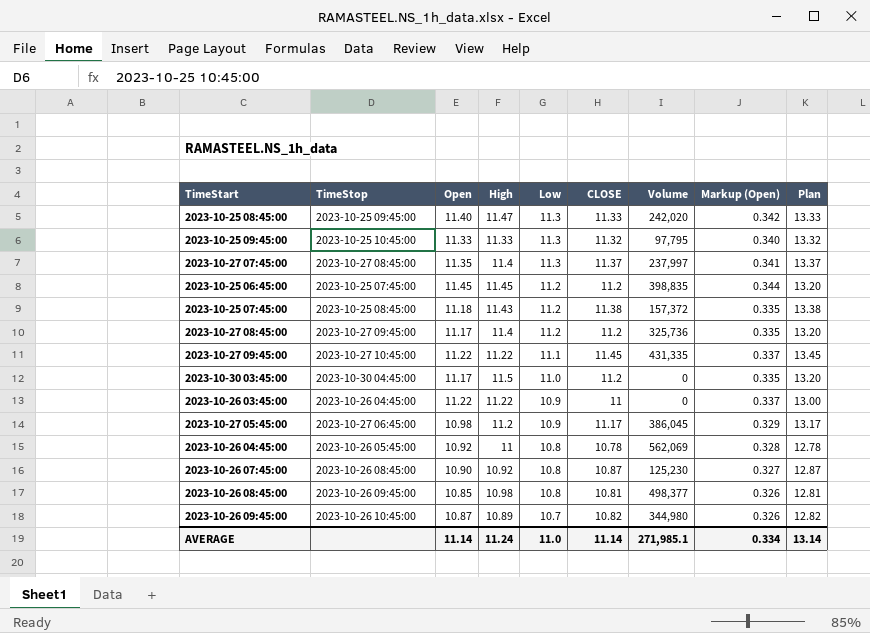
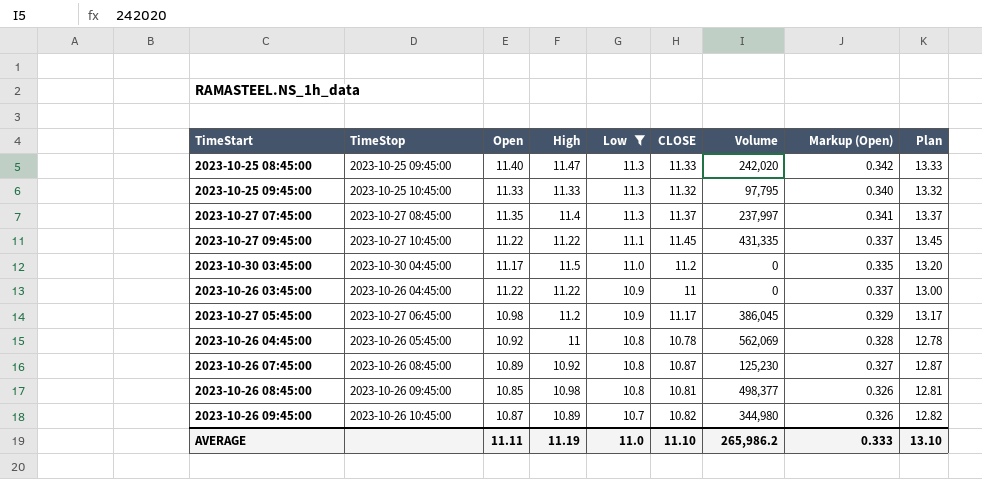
filter: none -> Low != 11.2
2023-10-26 07:45:00 | Open: 10.90 -> 10.89
AVERAGE | Open: 11.14 -> 11.11
AVERAGE | High: 11.24 -> 11.19
AVERAGE | CLOSE: 11.14 -> 11.10
AVERAGE | Volume: 271,985.1 -> 265,986.2
AVERAGE | Markup (Open): 0.334 -> 0.333
AVERAGE | Plan: 13.14 -> 13.10

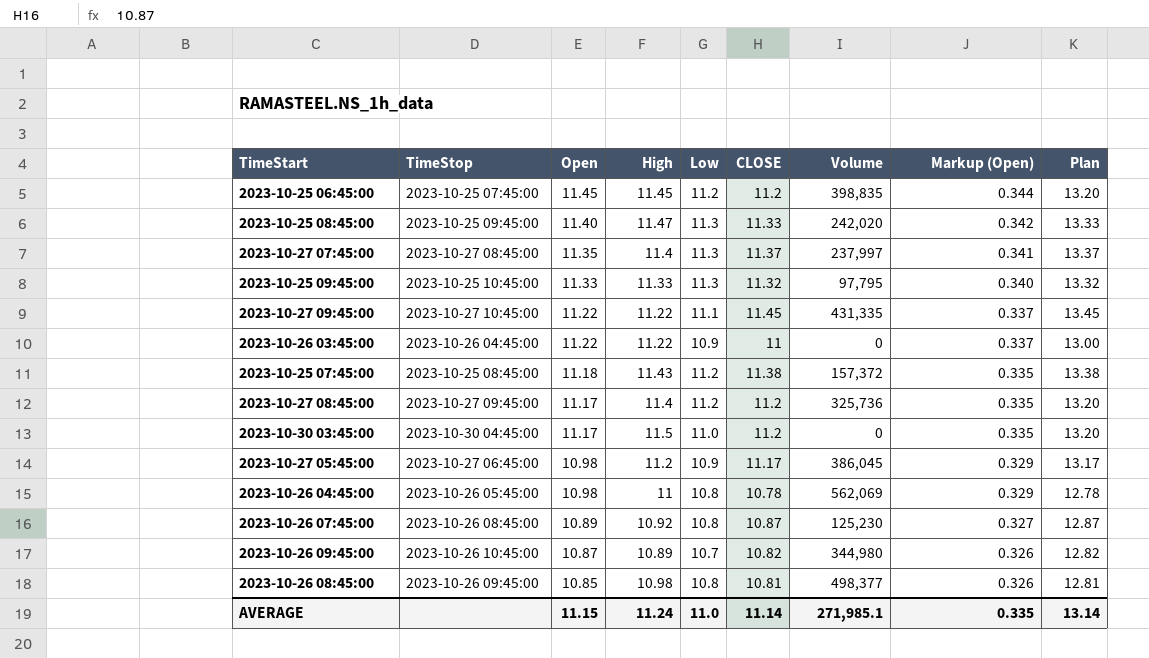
filter: Low != 11.2 -> none
row order: Low descending -> Open descending
2023-10-26 04:45:00 | Open: 10.92 -> 10.98
2023-10-26 04:45:00 | Markup (Open): 0.328 -> 0.329
AVERAGE | Open: 11.11 -> 11.15
AVERAGE | High: 11.19 -> 11.24
AVERAGE | CLOSE: 11.10 -> 11.14
AVERAGE | Volume: 265,986.2 -> 271,985.1
AVERAGE | Markup (Open): 0.333 -> 0.335
AVERAGE | Plan: 13.10 -> 13.14

